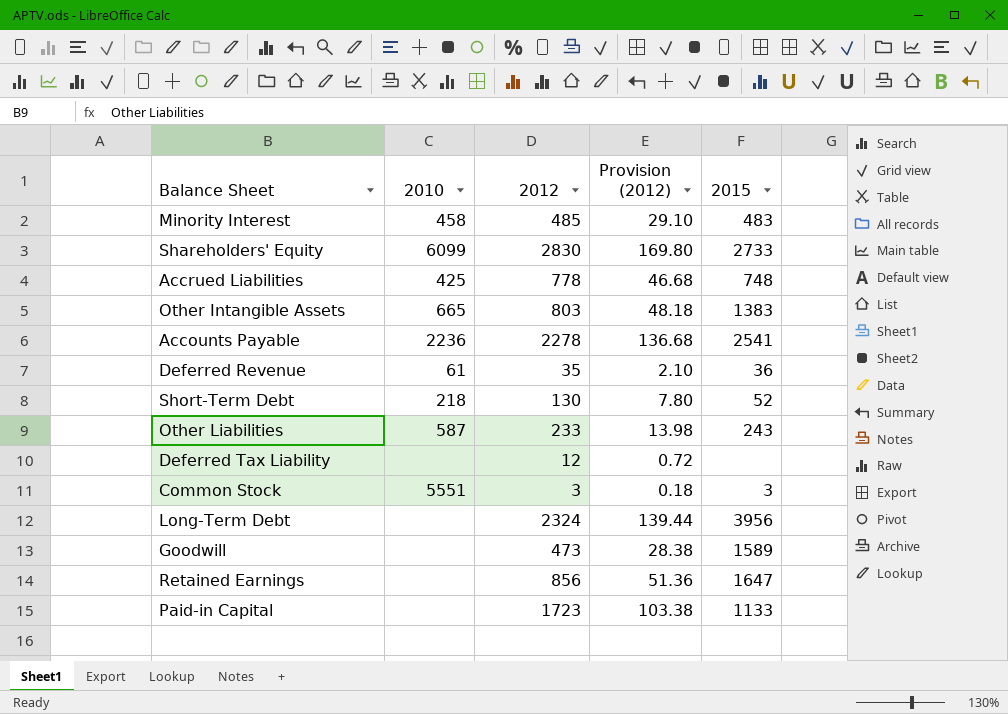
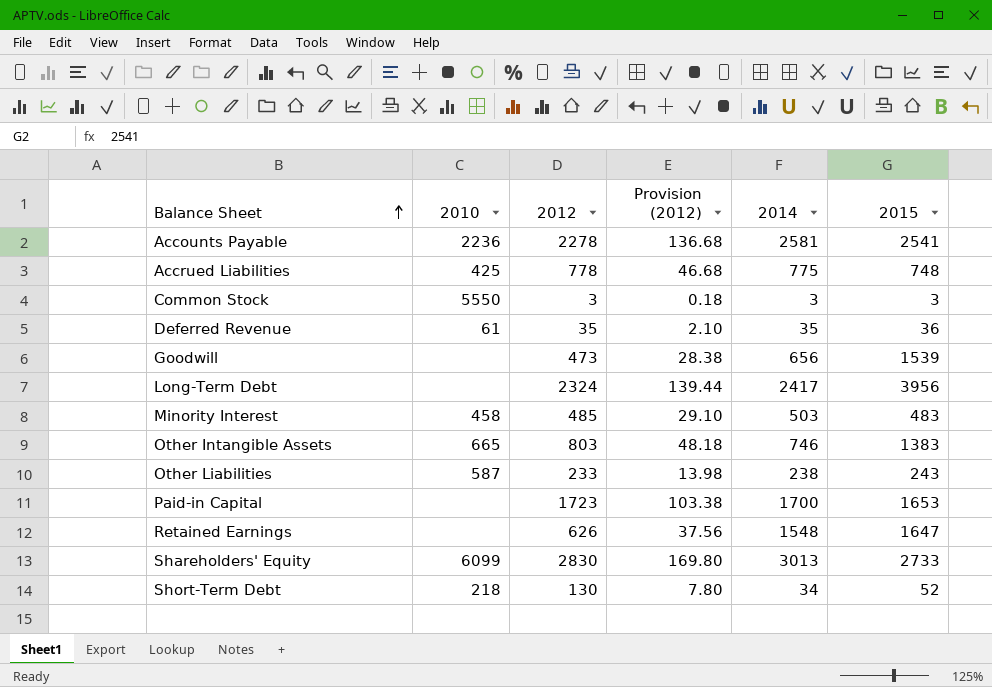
row order: none -> Balance Sheet ascending
column 2014 | position: none -> 5
row Deferred Tax Liability: none | 12 | 0.72 | none -> none
Common Stock | 2010: 5551 -> 5550
Goodwill | 2015: 1589 -> 1539
Paid-in Capital | 2015: 1133 -> 1653
Retained Earnings | 2012: 856 -> 626
Retained Earnings | Provision (2012): 51.36 -> 37.56

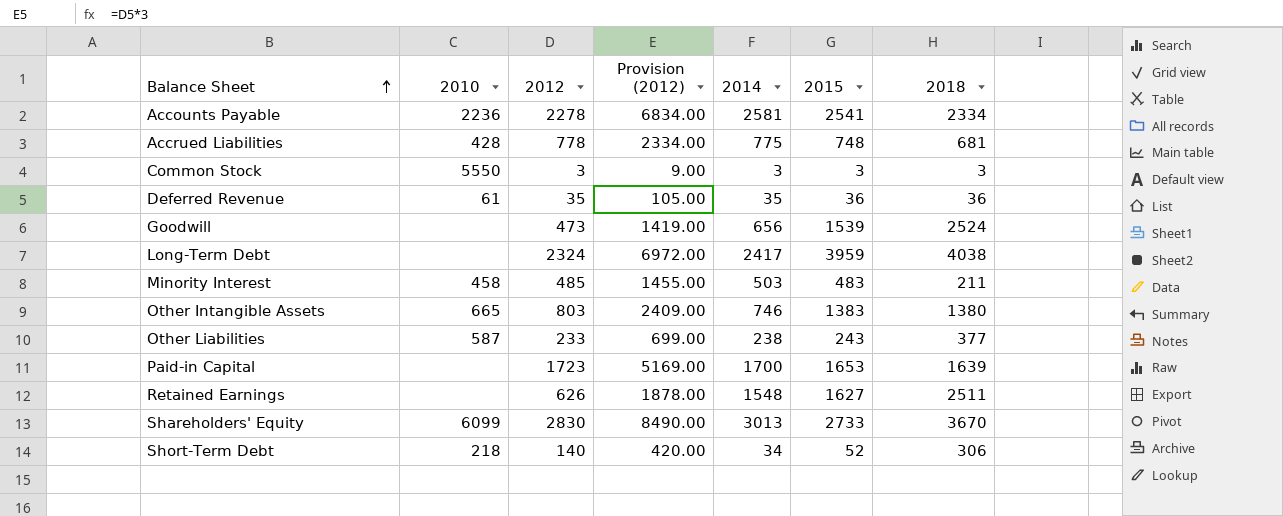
column Provision (2012) | formula: [2012] * 0.06 -> [2012] * 3
column 2018 | position: none -> 7
Accrued Liabilities | 2010: 425 -> 428
Long-Term Debt | 2015: 3956 -> 3959
Retained Earnings | 2015: 1647 -> 1627
Short-Term Debt | 2012: 130 -> 140

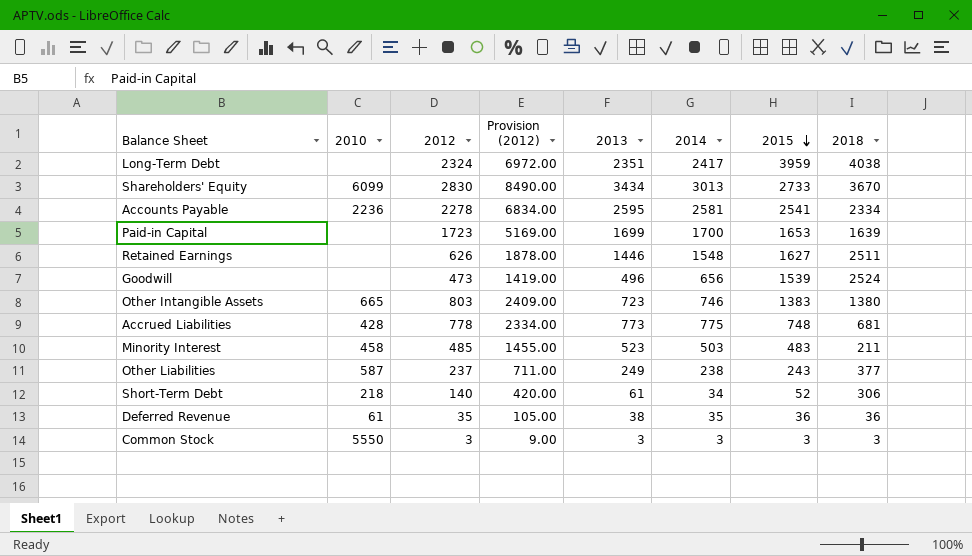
row order: Balance Sheet ascending -> 2015 descending
column 2013 | position: none -> 5
Other Liabilities | 2012: 233 -> 237
Other Liabilities | Provision (2012): 699.00 -> 711.00

